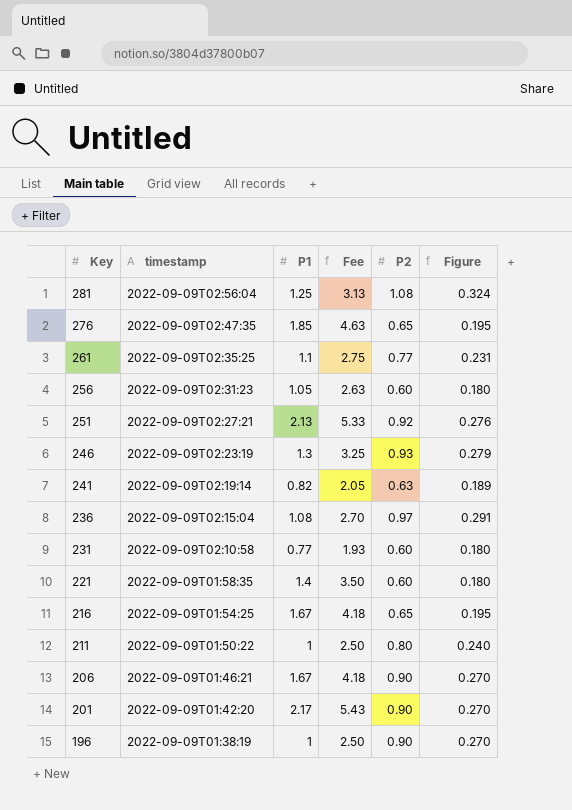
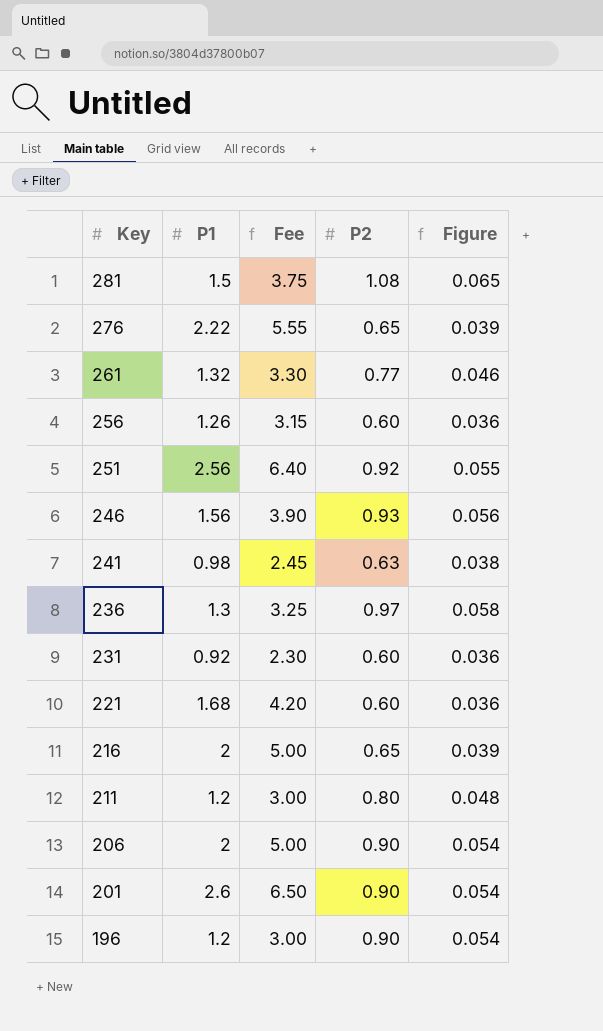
column timestamp | position: 2 -> none
column Figure | formula: [P2] * 0.3 -> [P2] * 0.06
281 | P1: 1.25 -> 1.5
281 | Fee: 3.13 -> 3.75
276 | P1: 1.85 -> 2.22
276 | Fee: 4.63 -> 5.55
261 | P1: 1.1 -> 1.32
261 | Fee: 2.75 -> 3.30
256 | P1: 1.05 -> 1.26
256 | Fee: 2.63 -> 3.15
251 | P1: 2.13 -> 2.56
251 | Fee: 5.33 -> 6.40
246 | P1: 1.3 -> 1.56
246 | Fee: 3.25 -> 3.90
241 | P1: 0.82 -> 0.98
241 | Fee: 2.05 -> 2.45
236 | P1: 1.08 -> 1.3
236 | Fee: 2.70 -> 3.25
231 | P1: 0.77 -> 0.92
231 | Fee: 1.93 -> 2.30
221 | P1: 1.4 -> 1.68
221 | Fee: 3.50 -> 4.20
216 | P1: 1.67 -> 2
216 | Fee: 4.18 -> 5.00
211 | P1: 1 -> 1.2
211 | Fee: 2.50 -> 3.00
206 | P1: 1.67 -> 2
206 | Fee: 4.18 -> 5.00
201 | P1: 2.17 -> 2.6
201 | Fee: 5.43 -> 6.50
196 | P1: 1 -> 1.2
196 | Fee: 2.50 -> 3.00

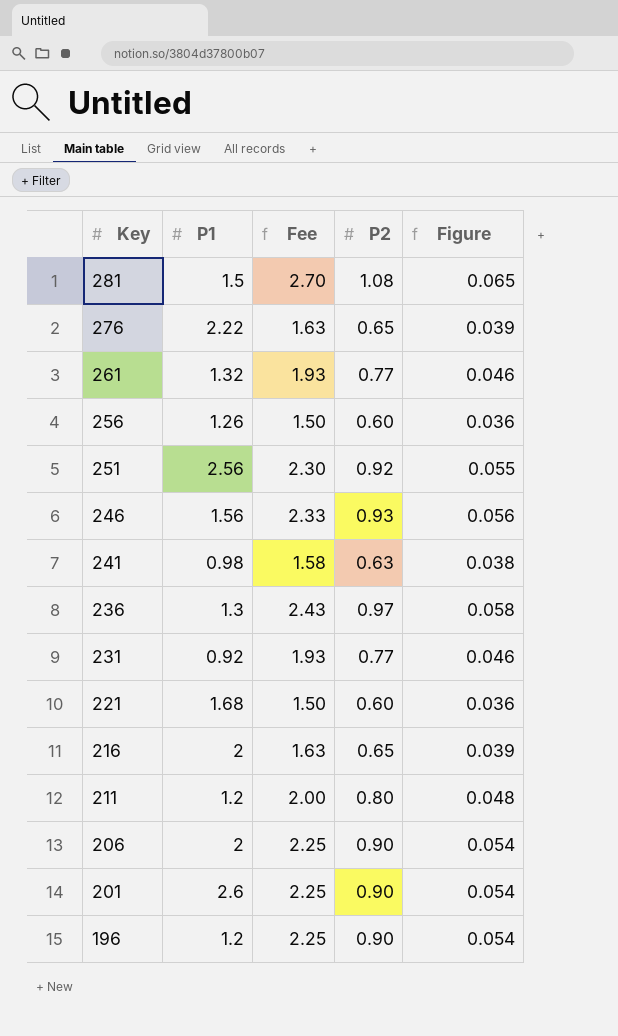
column Fee | formula: [P1] * 2.5 -> [P2] * 2.5
231 | P2: 0.60 -> 0.77
231 | Figure: 0.036 -> 0.046

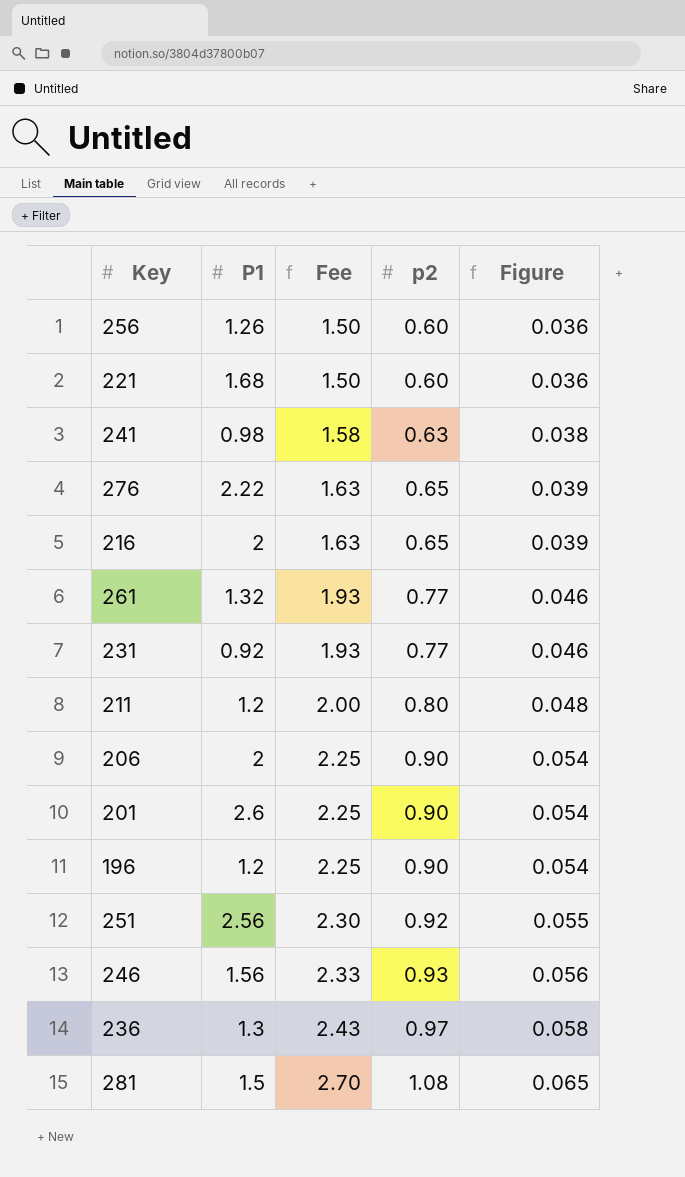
row order: Key descending -> Fee ascending
column name: P2 -> p2

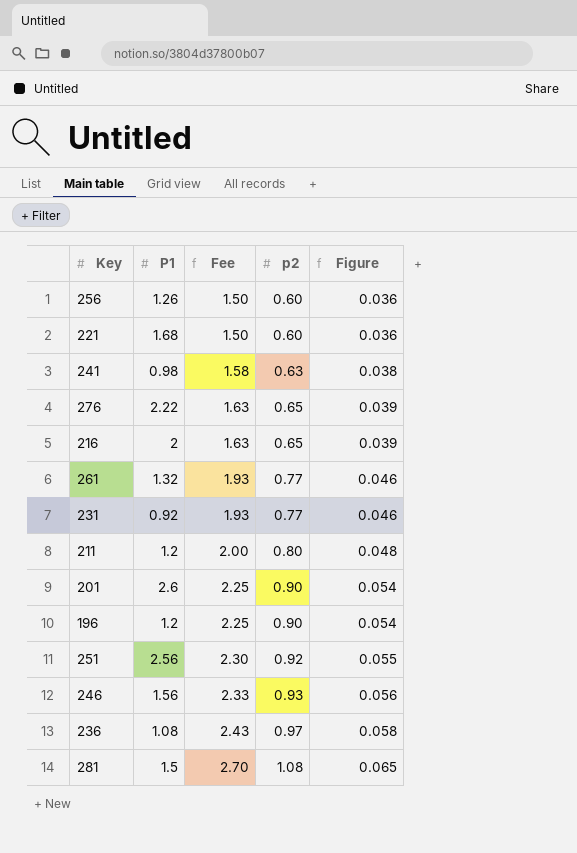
row 206: 2 | 2.25 | 0.90 | 0.054 -> none
236 | P1: 1.3 -> 1.08

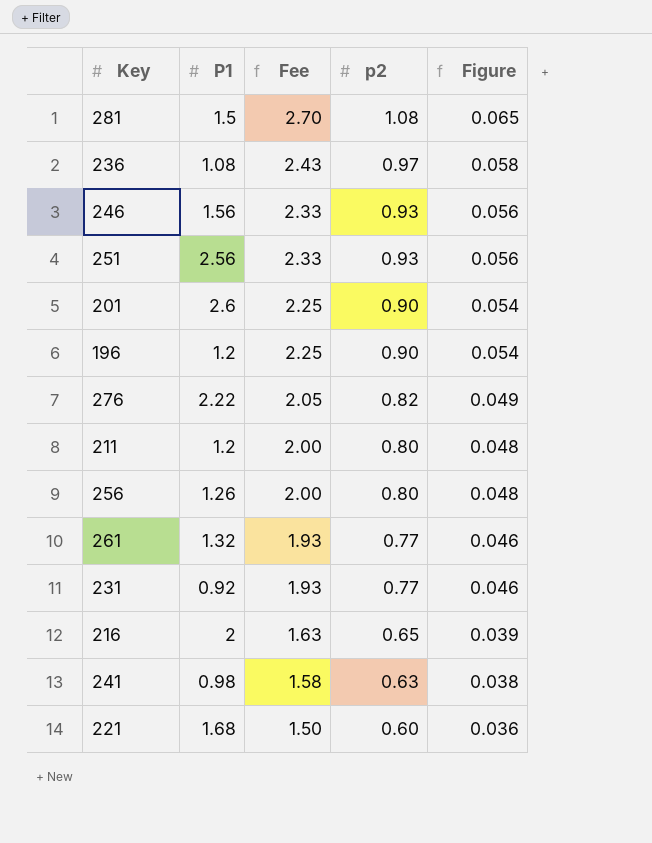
row order: Fee ascending -> Fee descending
251 | Fee: 2.30 -> 2.33
251 | p2: 0.92 -> 0.93
251 | Figure: 0.055 -> 0.056
276 | Fee: 1.63 -> 2.05
276 | p2: 0.65 -> 0.82
276 | Figure: 0.039 -> 0.049
256 | Fee: 1.50 -> 2.00
256 | p2: 0.60 -> 0.80
256 | Figure: 0.036 -> 0.048

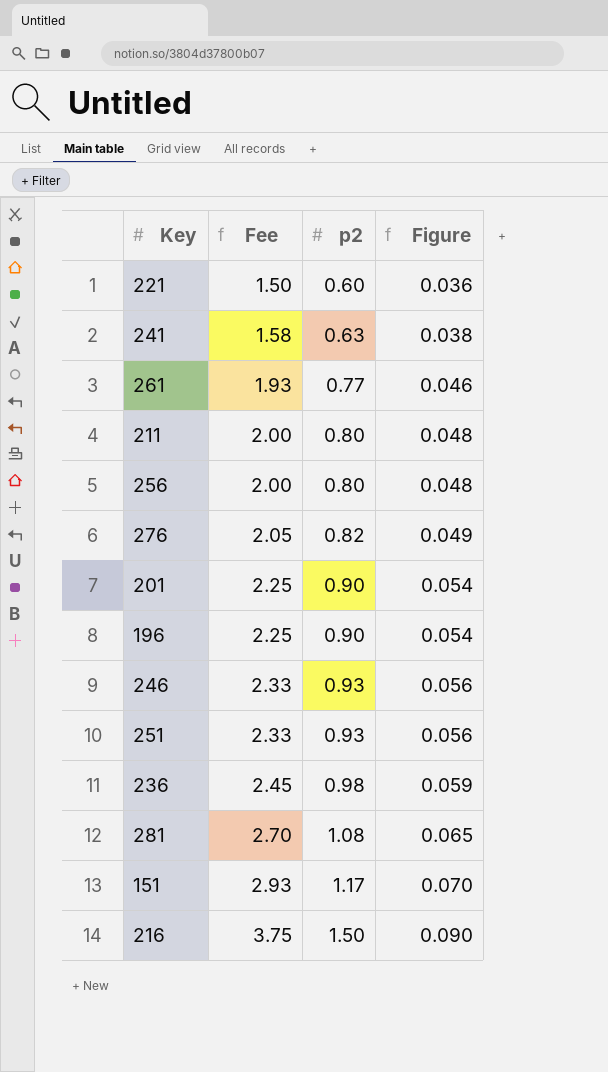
row order: Fee descending -> Fee ascending
column P1 | position: 2 -> none
row 231: 0.92 | 1.93 | 0.77 | 0.046 -> none
236 | Fee: 2.43 -> 2.45
236 | p2: 0.97 -> 0.98
236 | Figure: 0.058 -> 0.059
row 151: none -> 2.93 | 1.17 | 0.070
216 | Fee: 1.63 -> 3.75
216 | p2: 0.65 -> 1.50
216 | Figure: 0.039 -> 0.090

